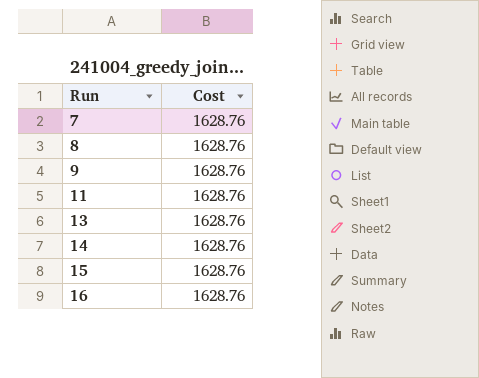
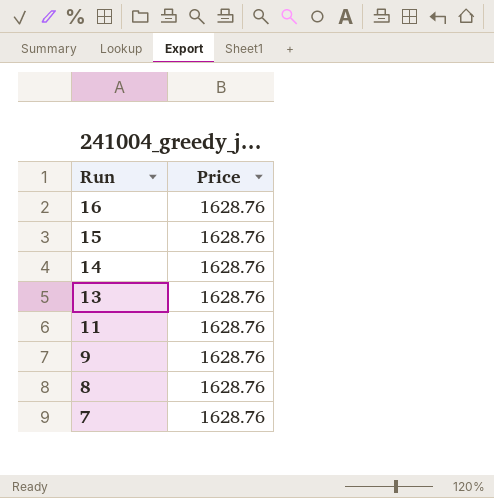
row order: Run ascending -> Run descending
column name: Cost -> Price

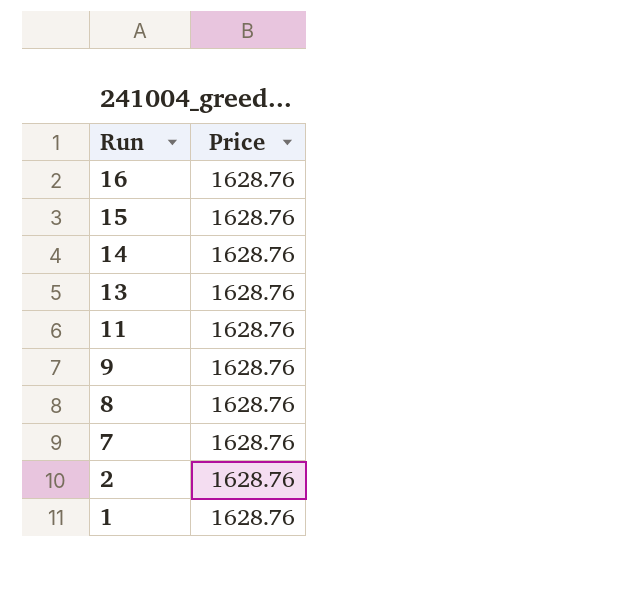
row 2: none -> 1628.76
row 1: none -> 1628.76

